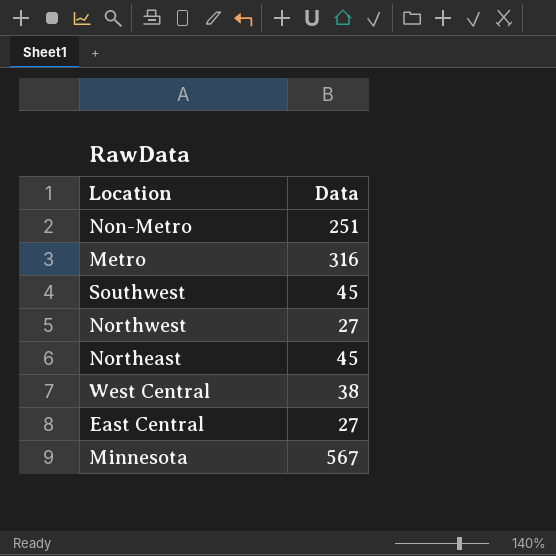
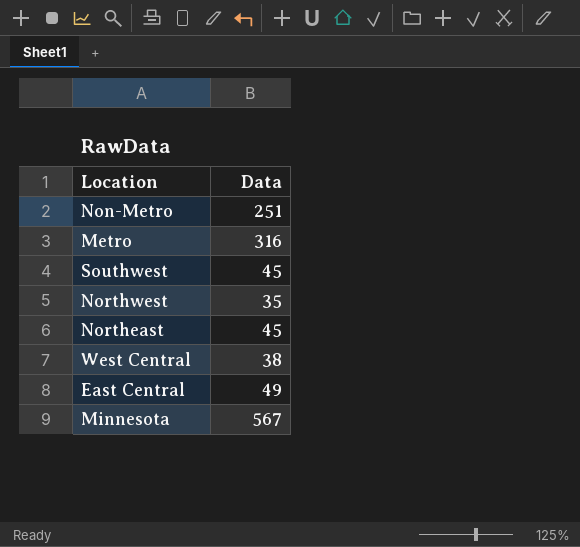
Northwest | Data: 27 -> 35
East Central | Data: 27 -> 49

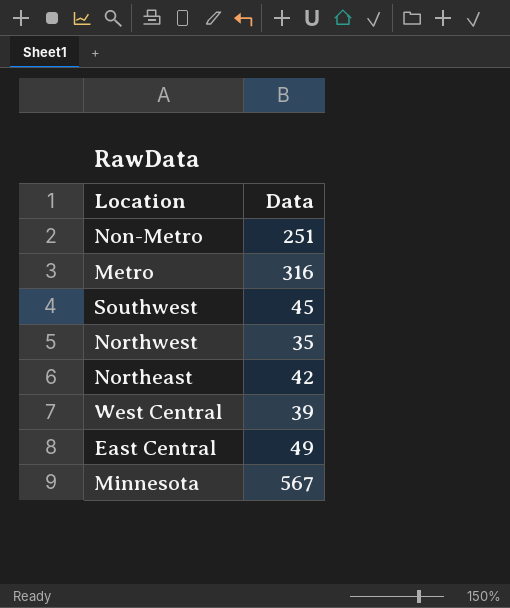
Northeast | Data: 45 -> 42
West Central | Data: 38 -> 39

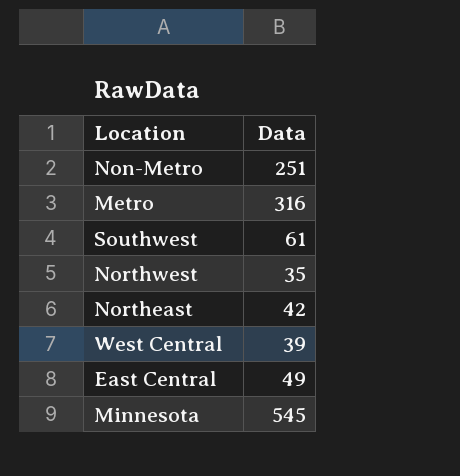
Southwest | Data: 45 -> 61
Minnesota | Data: 567 -> 545

